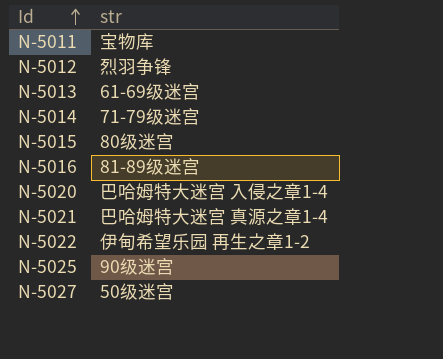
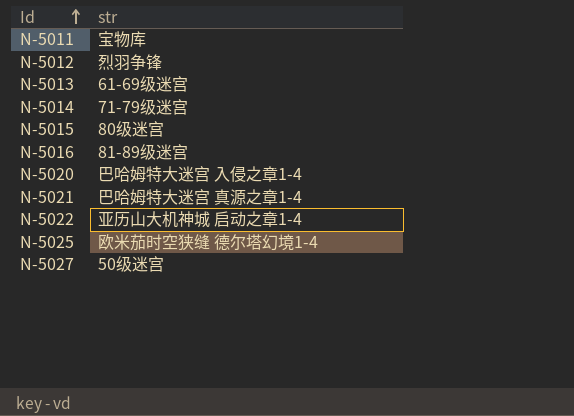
N-5022 | str: 伊甸希望乐园 再生之章1-2 -> 亚历山大机神城 启动之章1-4
N-5025 | str: 90级迷宫 -> 欧米茄时空狭缝 德尔塔幻境1-4

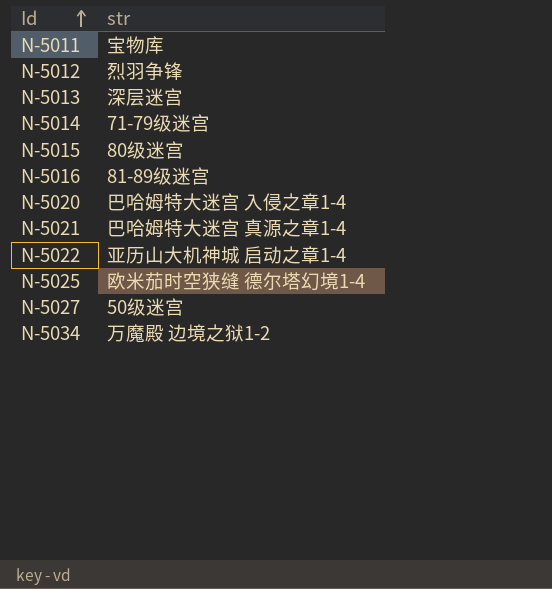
N-5013 | str: 61-69级迷宫 -> 深层迷宫
row N-5034: none -> 万魔殿 边境之狱1-2

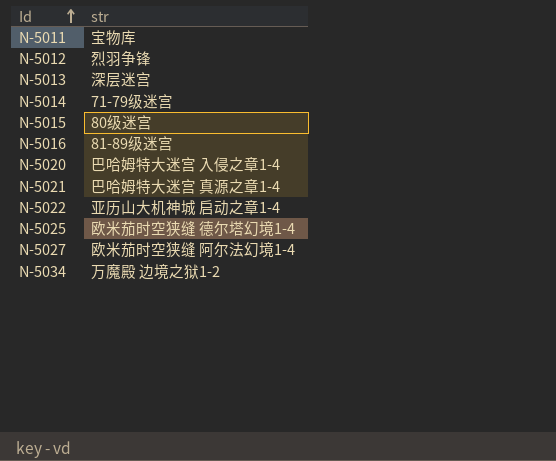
N-5027 | str: 50级迷宫 -> 欧米茄时空狭缝 阿尔法幻境1-4

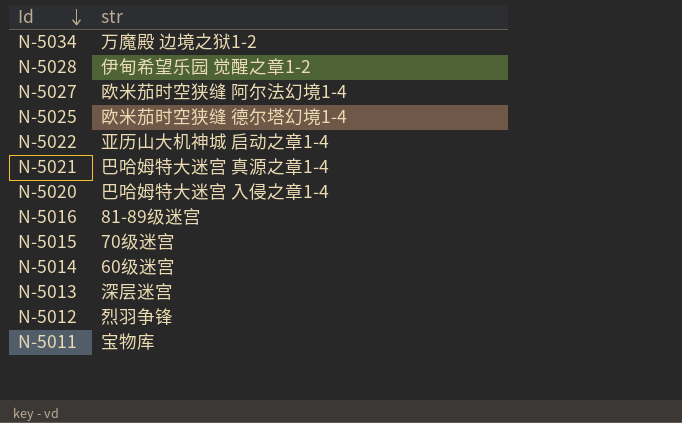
row order: Id ascending -> Id descending
row N-5028: none -> 伊甸希望乐园 觉醒之章1-2
N-5015 | str: 80级迷宫 -> 70级迷宫
N-5014 | str: 71-79级迷宫 -> 60级迷宫

